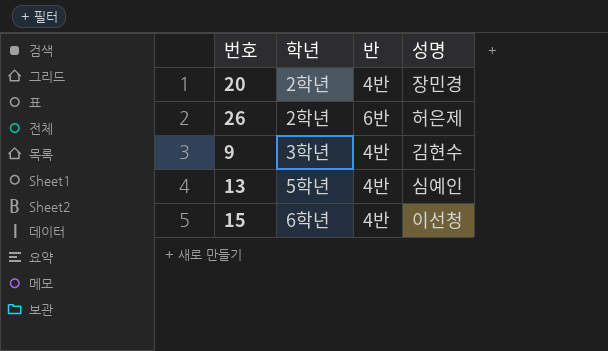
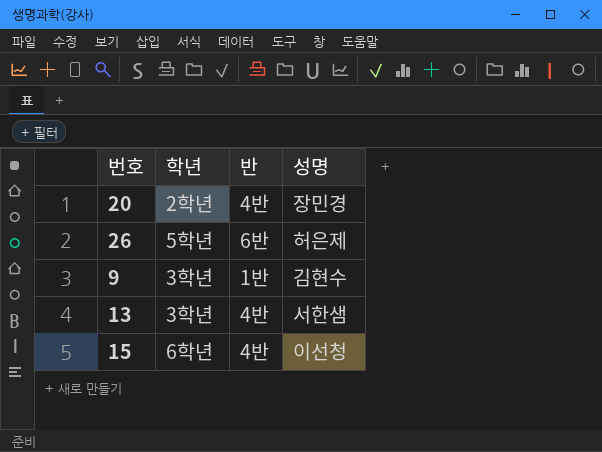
26 | 학년: 2학년 -> 5학년
9 | 반: 4반 -> 1반
13 | 학년: 5학년 -> 3학년
13 | 성명: 심예인 -> 서한샘

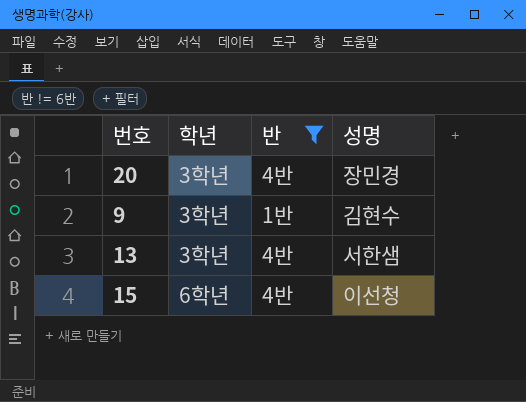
filter: none -> 반 != 6반
20 | 학년: 2학년 -> 3학년

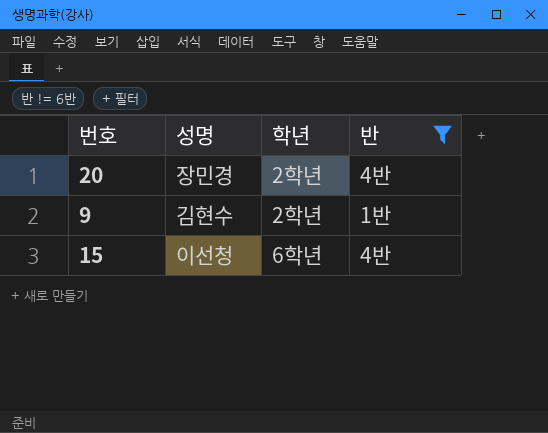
column 성명 | position: 4 -> 2
row 13: 3학년 | 4반 | 서한샘 -> none
20 | 학년: 3학년 -> 2학년
9 | 학년: 3학년 -> 2학년

